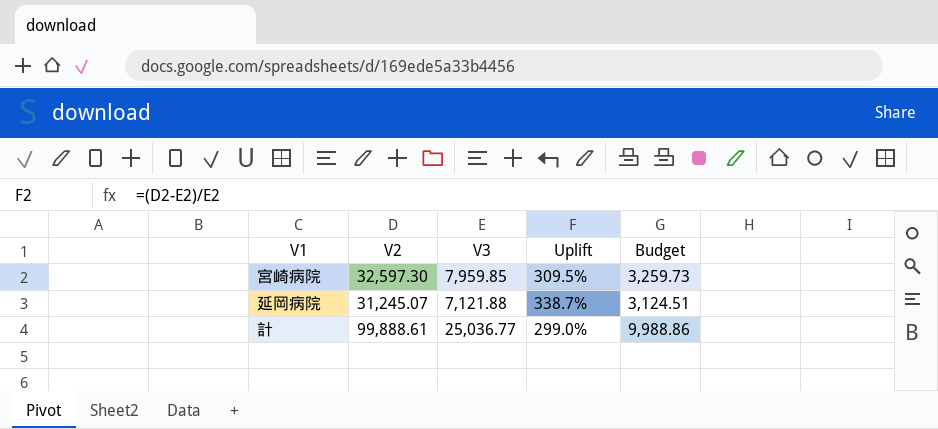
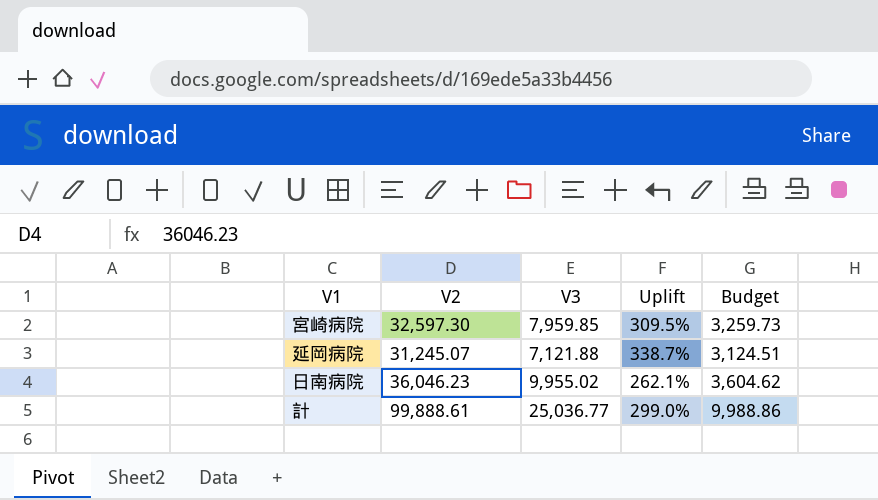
row 日南病院: none -> 36,046.23 | 9,955.02 | 262.1% | 3,604.62

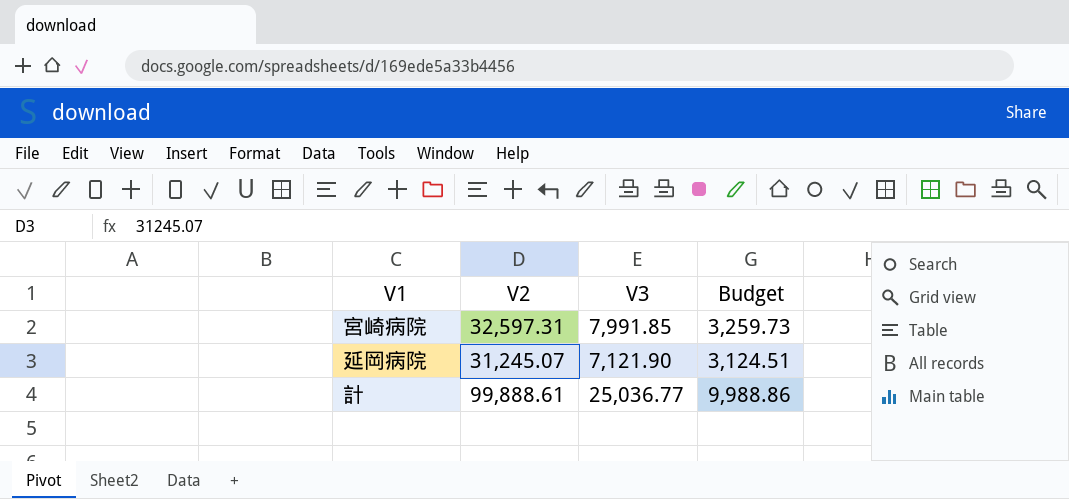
column Uplift | formula: ([V2] - [V3]) / [V3] -> none
row 日南病院: 36,046.23 | 9,955.02 | 262.1% | 3,604.62 -> none
宮崎病院 | V2: 32,597.30 -> 32,597.31
宮崎病院 | V3: 7,959.85 -> 7,991.85
延岡病院 | V3: 7,121.88 -> 7,121.90

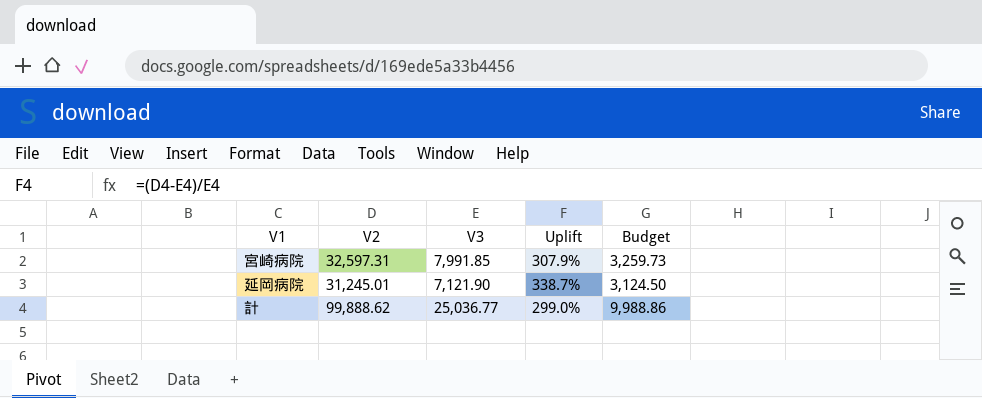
column Uplift | formula: none -> ([V2] - [V3]) / [V3]
延岡病院 | V2: 31,245.07 -> 31,245.01
延岡病院 | Budget: 3,124.51 -> 3,124.50
計 | V2: 99,888.61 -> 99,888.62

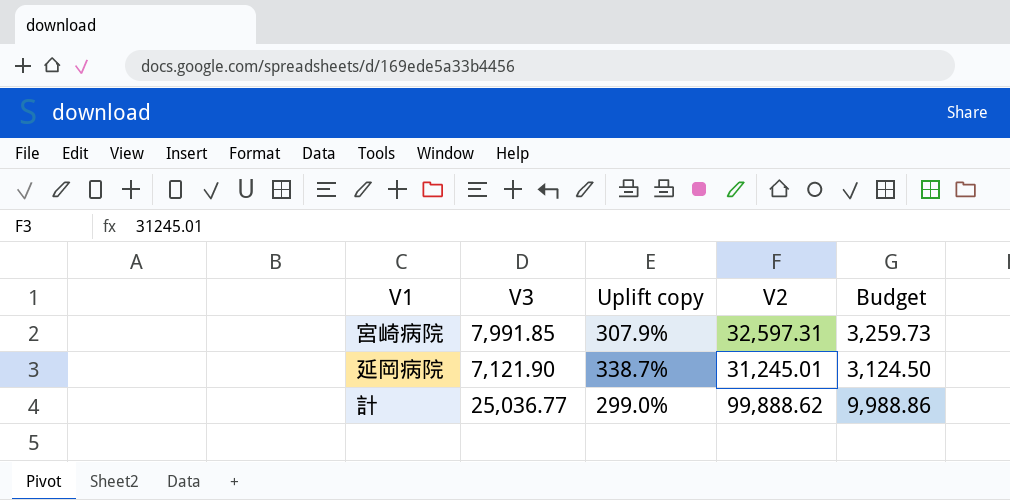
column name: Uplift -> Uplift copy
column V2 | position: 2 -> 4

